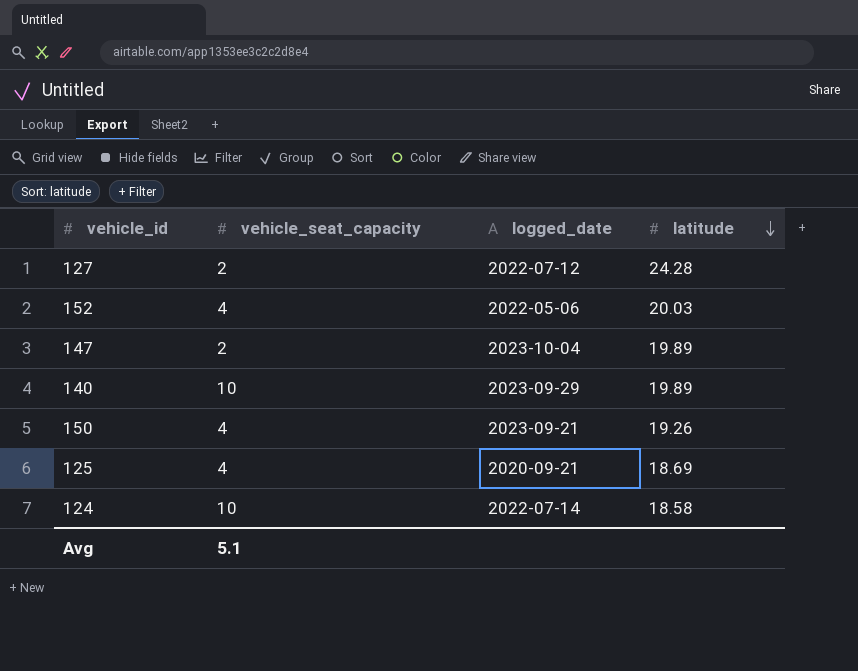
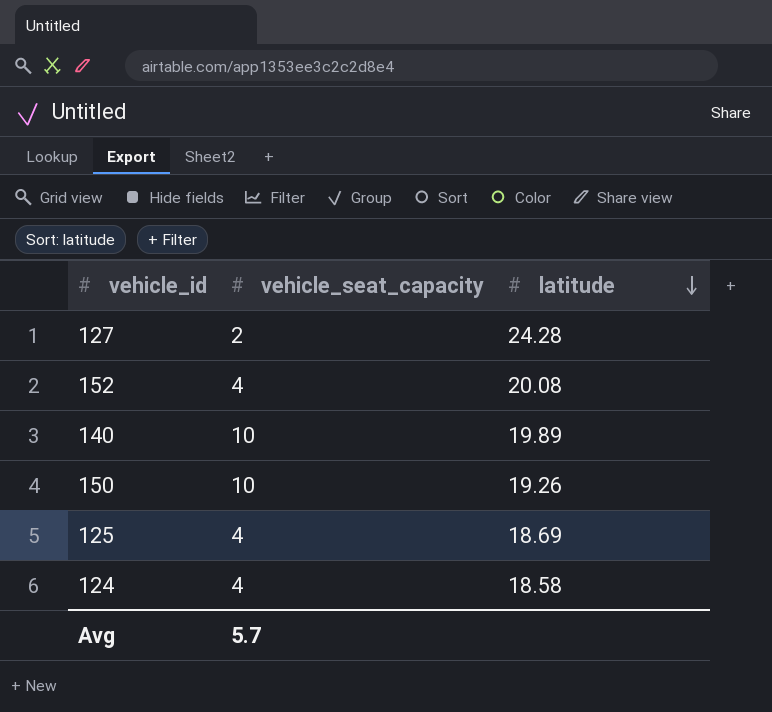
column logged_date | position: 3 -> none
row 147: 2 | 2023-10-04 | 19.89 -> none
152 | latitude: 20.03 -> 20.08
150 | vehicle_seat_capacity: 4 -> 10
124 | vehicle_seat_capacity: 10 -> 4
Avg | vehicle_seat_capacity: 5.1 -> 5.7

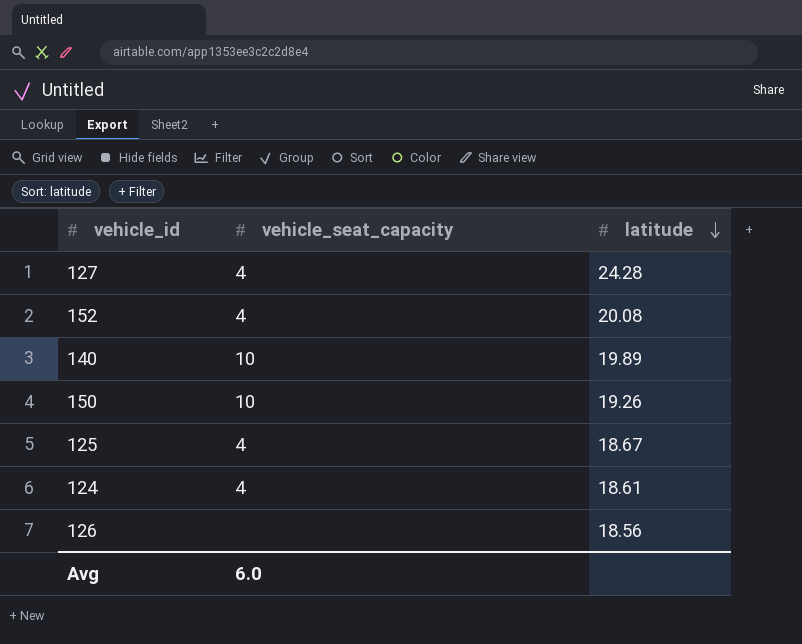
127 | vehicle_seat_capacity: 2 -> 4
125 | latitude: 18.69 -> 18.67
124 | latitude: 18.58 -> 18.61
row 126: none -> none | 18.56
Avg | vehicle_seat_capacity: 5.7 -> 6.0

